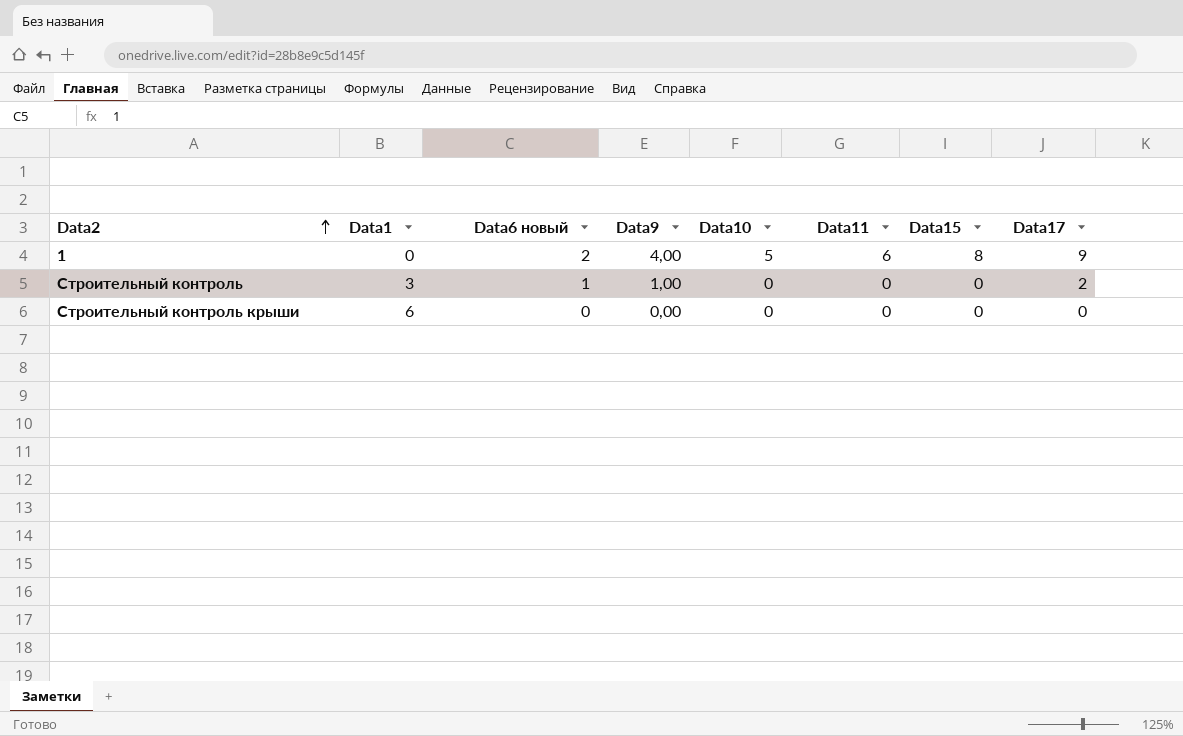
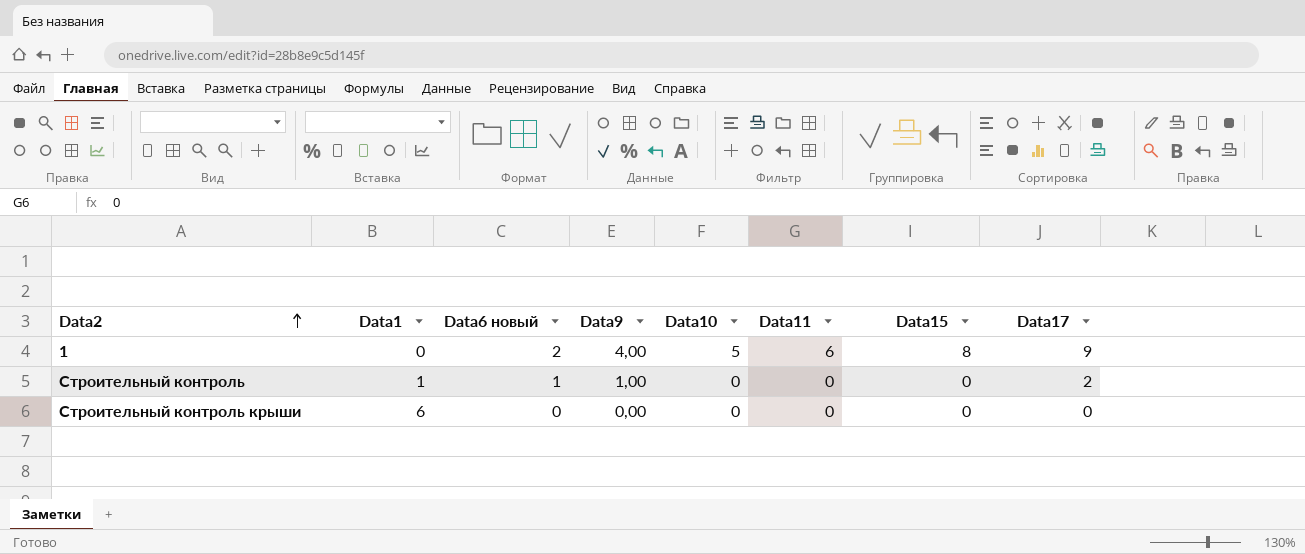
Строительный контроль | Data1: 3 -> 1

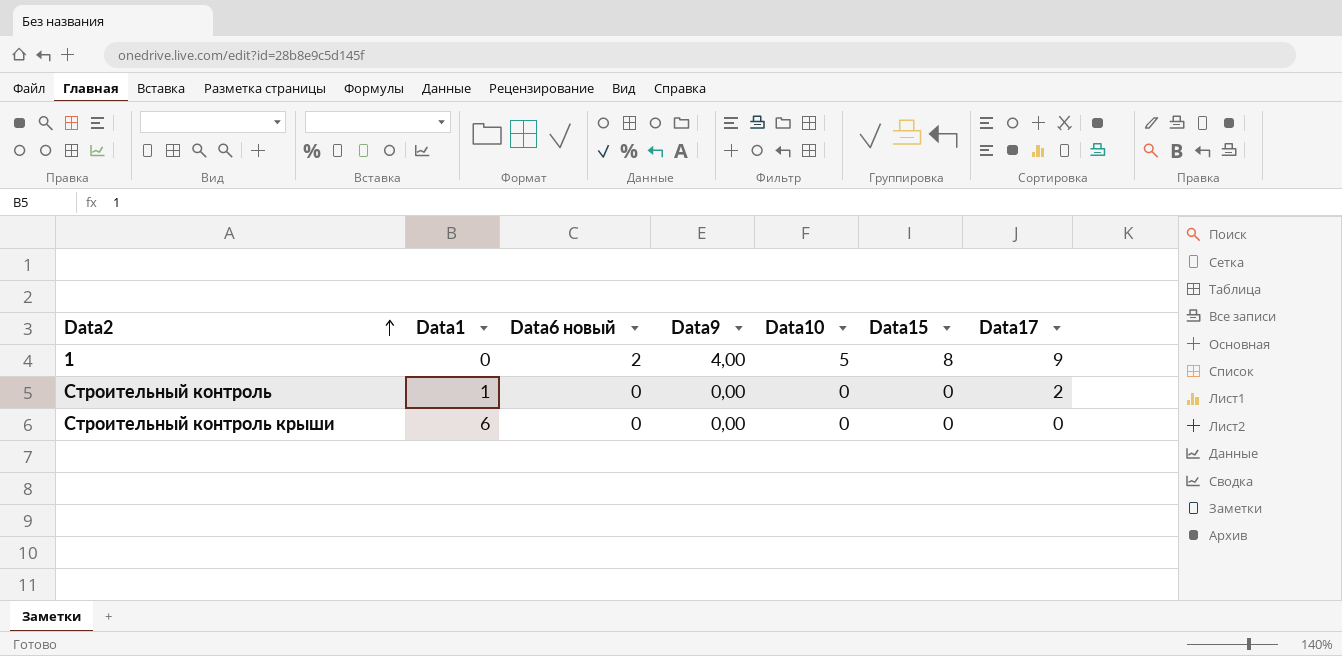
column Data11 | position: 6 -> none
Строительный контроль | Data6 новый: 1 -> 0
Строительный контроль | Data9: 1,00 -> 0,00

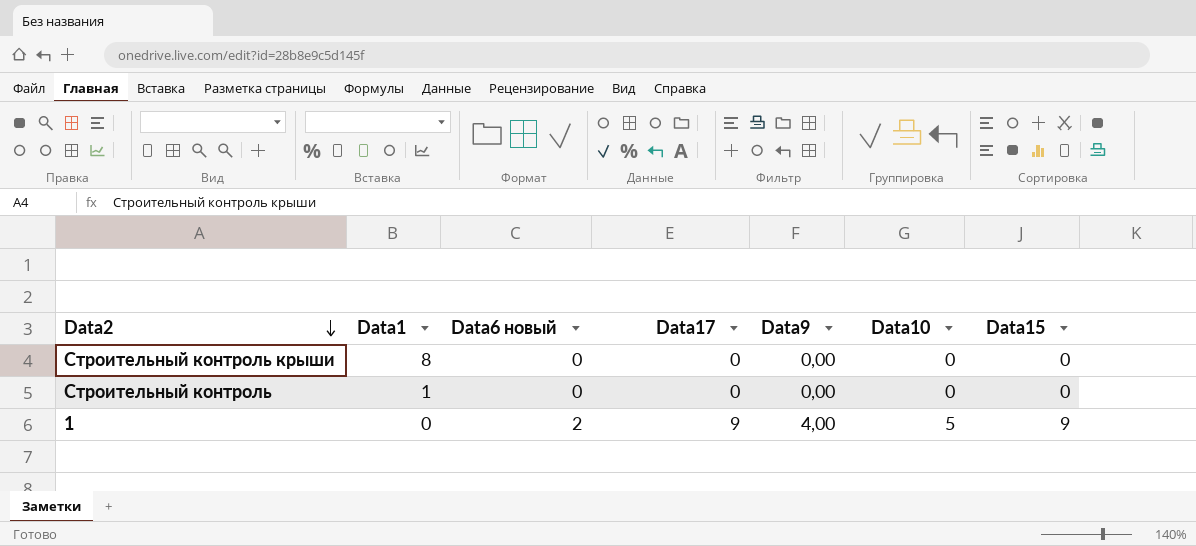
row order: Data2 ascending -> Data2 descending
column Data17 | position: 7 -> 4
Строительный контроль крыши | Data1: 6 -> 8
Строительный контроль | Data17: 2 -> 0
1 | Data15: 8 -> 9

